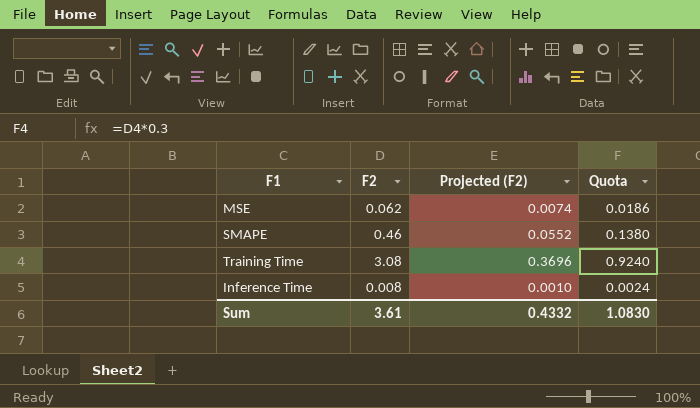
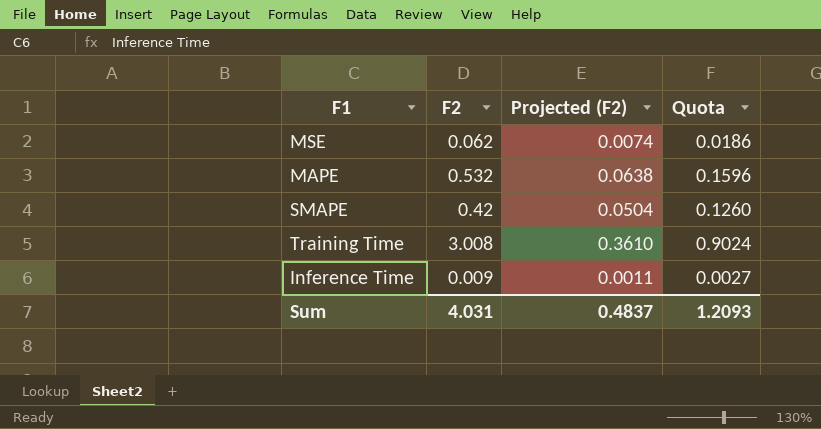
row MAPE: none -> 0.532 | 0.0638 | 0.1596
SMAPE | F2: 0.46 -> 0.42
SMAPE | Projected (F2): 0.0552 -> 0.0504
SMAPE | Quota: 0.1380 -> 0.1260
Training Time | F2: 3.08 -> 3.008
Training Time | Projected (F2): 0.3696 -> 0.3610
Training Time | Quota: 0.9240 -> 0.9024
Inference Time | F2: 0.008 -> 0.009
Inference Time | Projected (F2): 0.0010 -> 0.0011
Inference Time | Quota: 0.0024 -> 0.0027
Sum | F2: 3.61 -> 4.031
Sum | Projected (F2): 0.4332 -> 0.4837
Sum | Quota: 1.0830 -> 1.2093

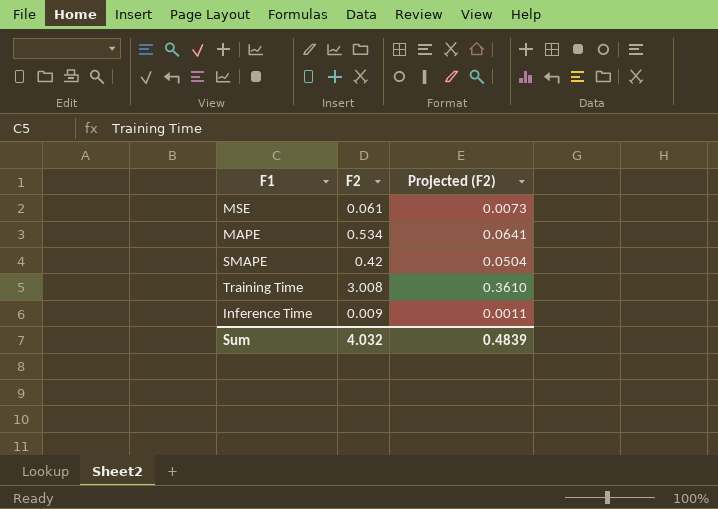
column Quota | formula: [F2] * 0.3 -> none
MSE | F2: 0.062 -> 0.061
MSE | Projected (F2): 0.0074 -> 0.0073
MAPE | F2: 0.532 -> 0.534
MAPE | Projected (F2): 0.0638 -> 0.0641
Sum | F2: 4.031 -> 4.032
Sum | Projected (F2): 0.4837 -> 0.4839

